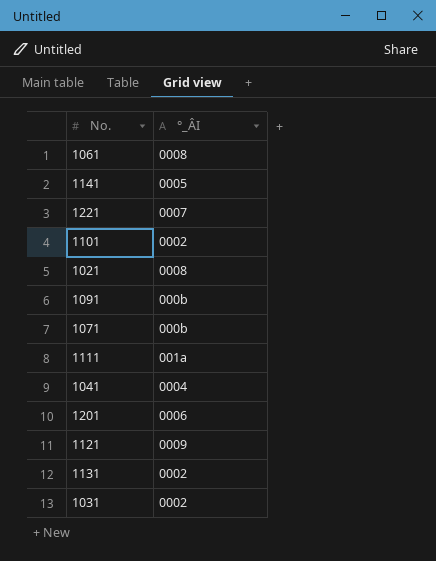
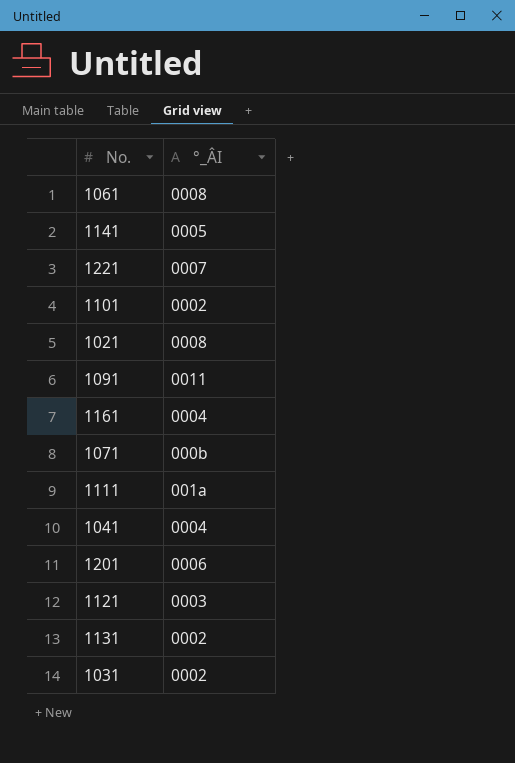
1091 | °_ÂI: 000b -> 0011
row 1161: none -> 0004
1121 | °_ÂI: 0009 -> 0003

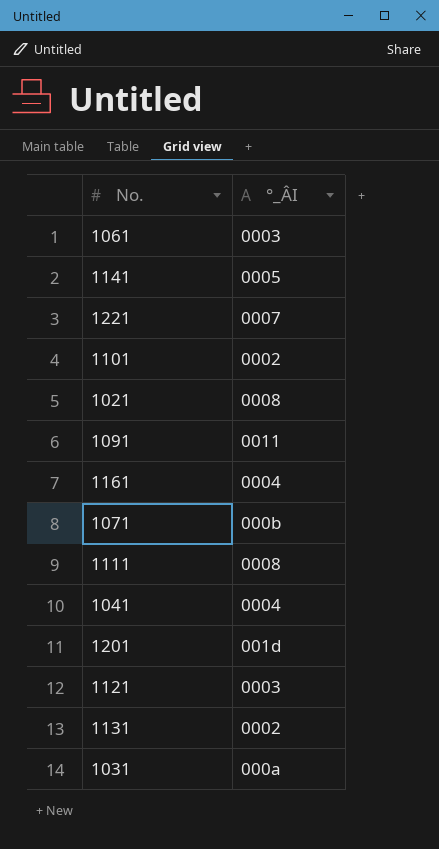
1061 | °_ÂI: 0008 -> 0003
1111 | °_ÂI: 001a -> 0008
1201 | °_ÂI: 0006 -> 001d
1031 | °_ÂI: 0002 -> 000a

